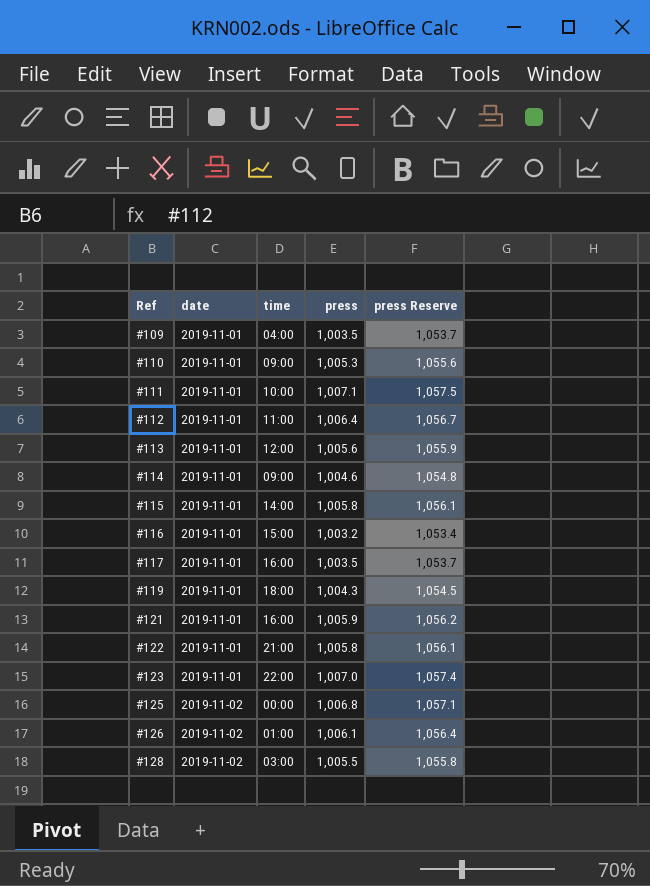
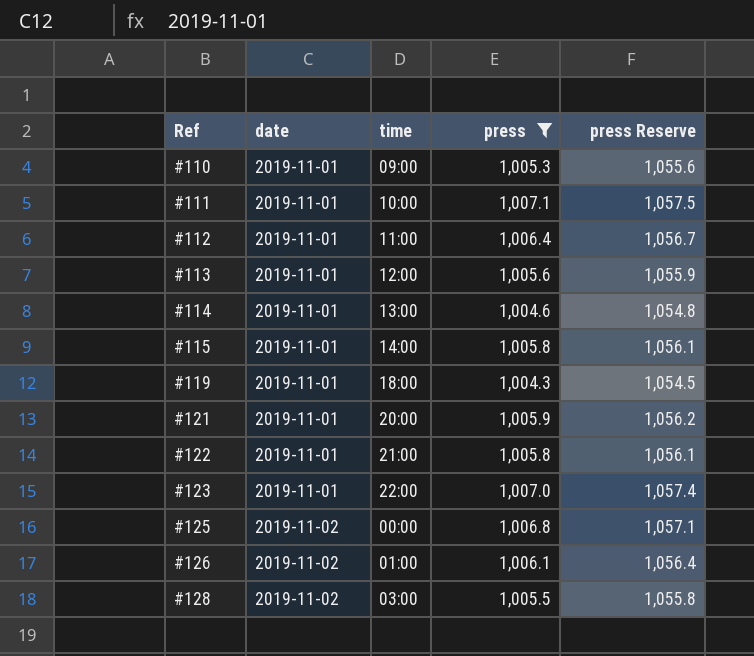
filter: none -> press >= 1,004.3
#114 | time: 09:00 -> 13:00
#121 | time: 16:00 -> 20:00

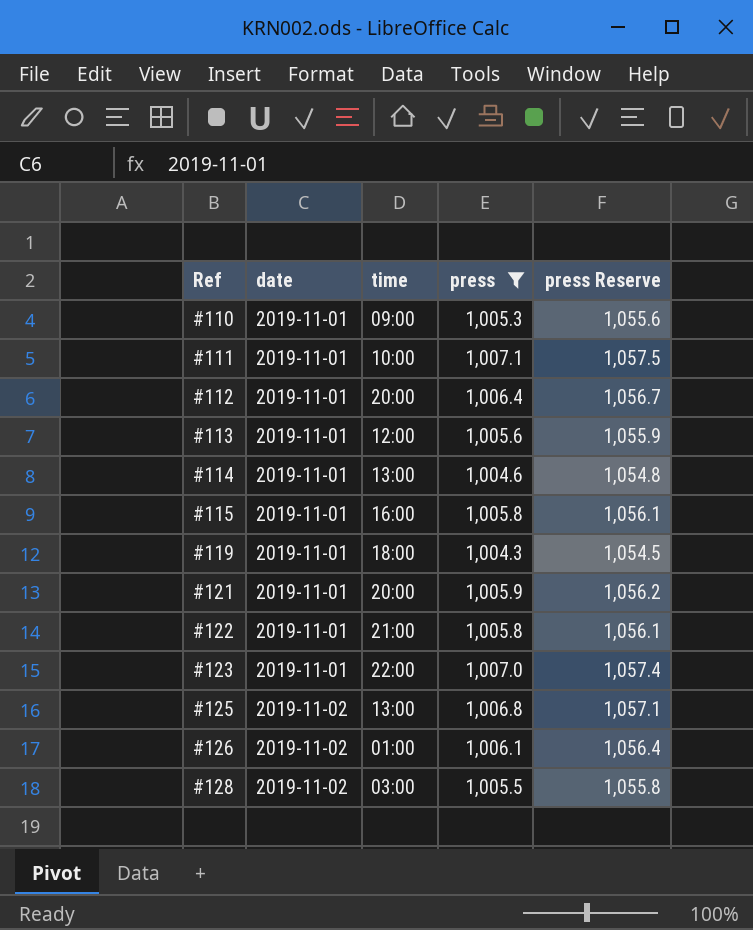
#112 | time: 11:00 -> 20:00
#115 | time: 14:00 -> 16:00
#125 | time: 00:00 -> 13:00

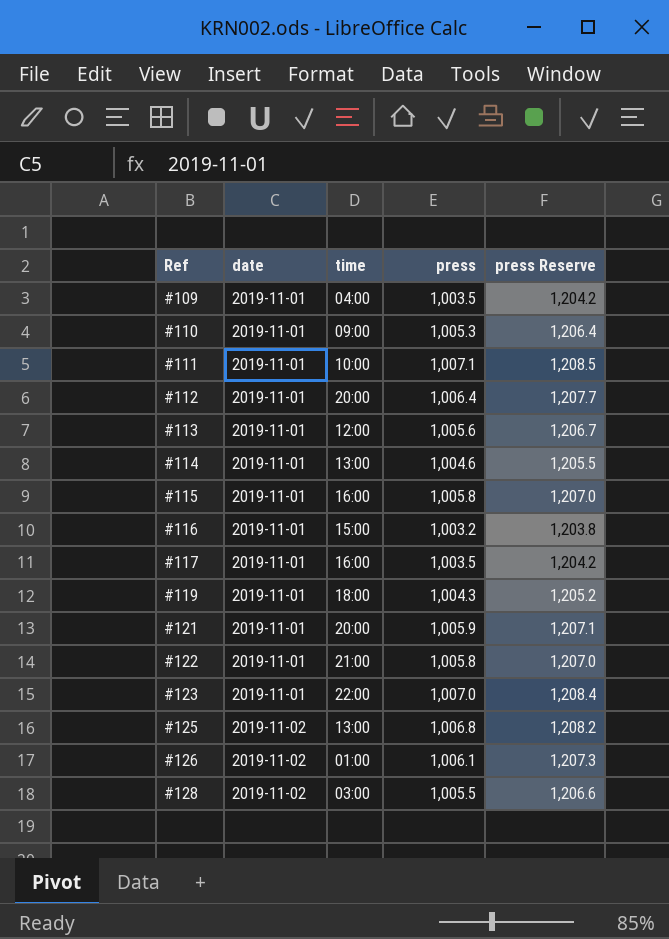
filter: press >= 1,004.3 -> none
column press Reserve | formula: [press] * 1.05 -> [press] * 1.2

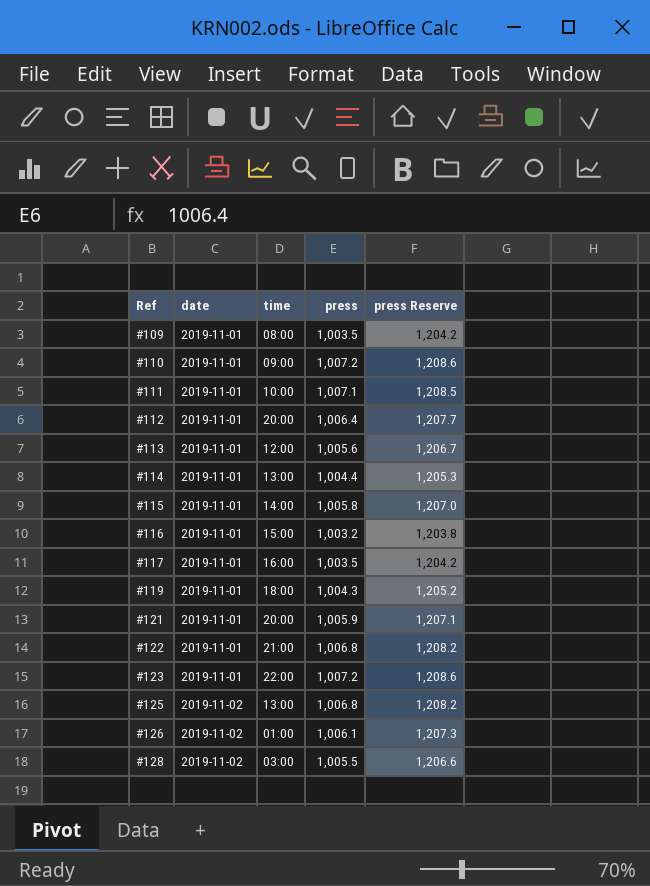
#109 | time: 04:00 -> 08:00
#110 | press: 1,005.3 -> 1,007.2
#110 | press Reserve: 1,206.4 -> 1,208.6
#114 | press: 1,004.6 -> 1,004.4
#114 | press Reserve: 1,205.5 -> 1,205.3
#115 | time: 16:00 -> 14:00
#122 | press: 1,005.8 -> 1,006.8
#122 | press Reserve: 1,207.0 -> 1,208.2
#123 | press: 1,007.0 -> 1,007.2
#123 | press Reserve: 1,208.4 -> 1,208.6

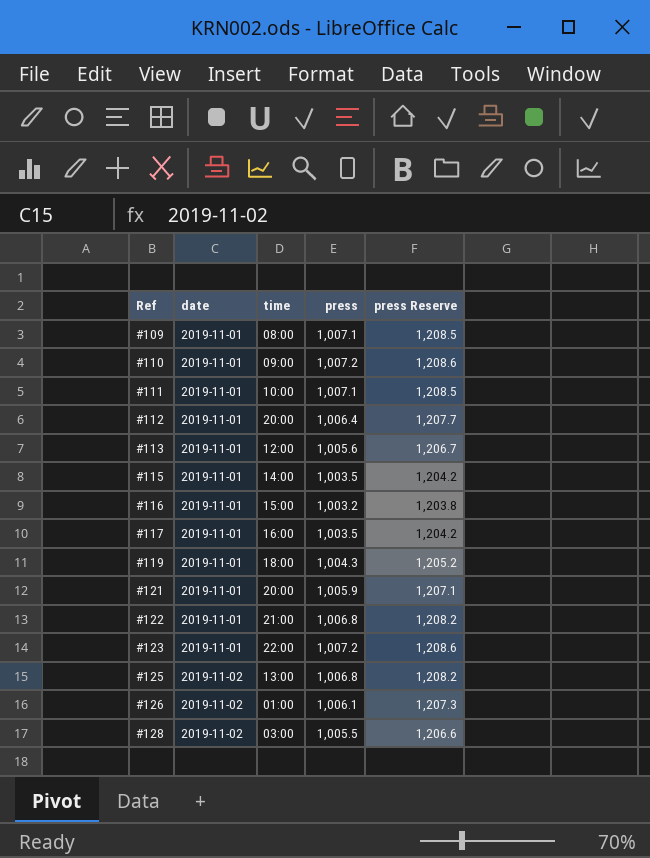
row #114: 2019-11-01 | 13:00 | 1,004.4 | 1,205.3 -> none
#109 | press: 1,003.5 -> 1,007.1
#109 | press Reserve: 1,204.2 -> 1,208.5
#115 | press: 1,005.8 -> 1,003.5
#115 | press Reserve: 1,207.0 -> 1,204.2

